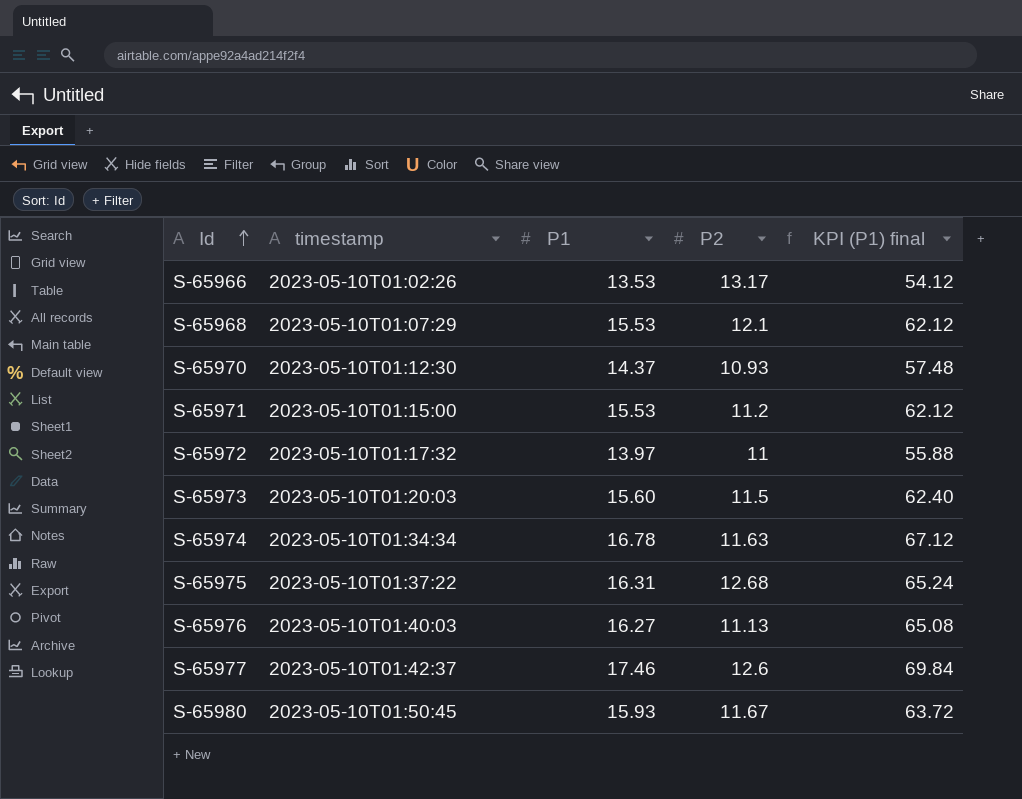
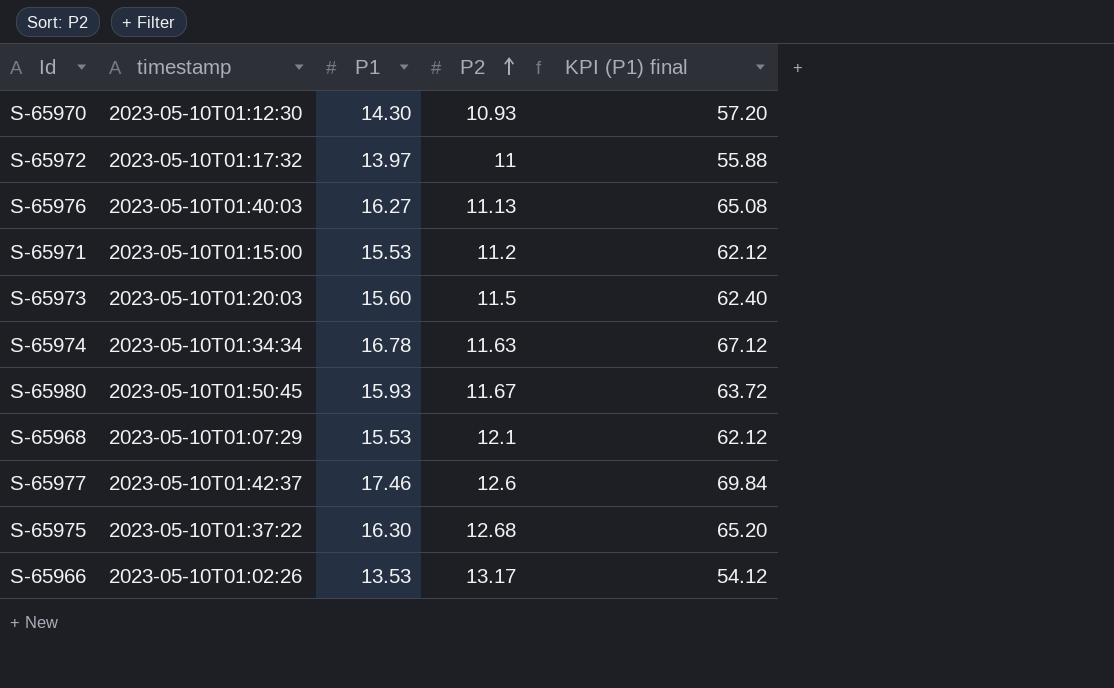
row order: Id ascending -> P2 ascending
S-65970 | P1: 14.37 -> 14.30
S-65970 | KPI (P1) final: 57.48 -> 57.20
S-65975 | P1: 16.31 -> 16.30
S-65975 | KPI (P1) final: 65.24 -> 65.20

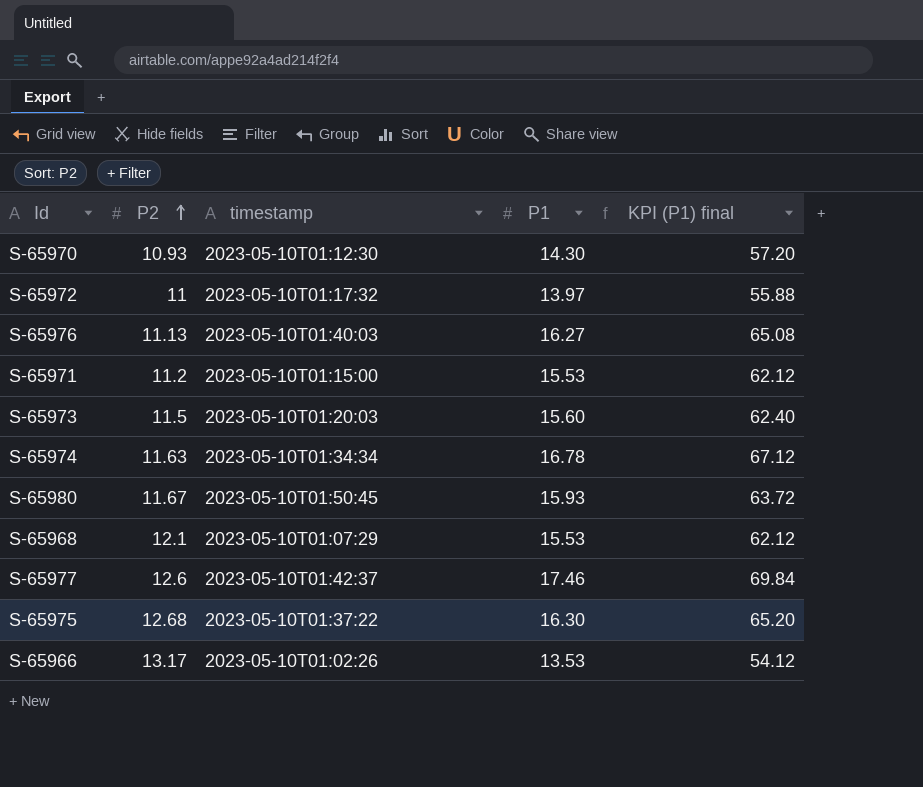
column P2 | position: 4 -> 2

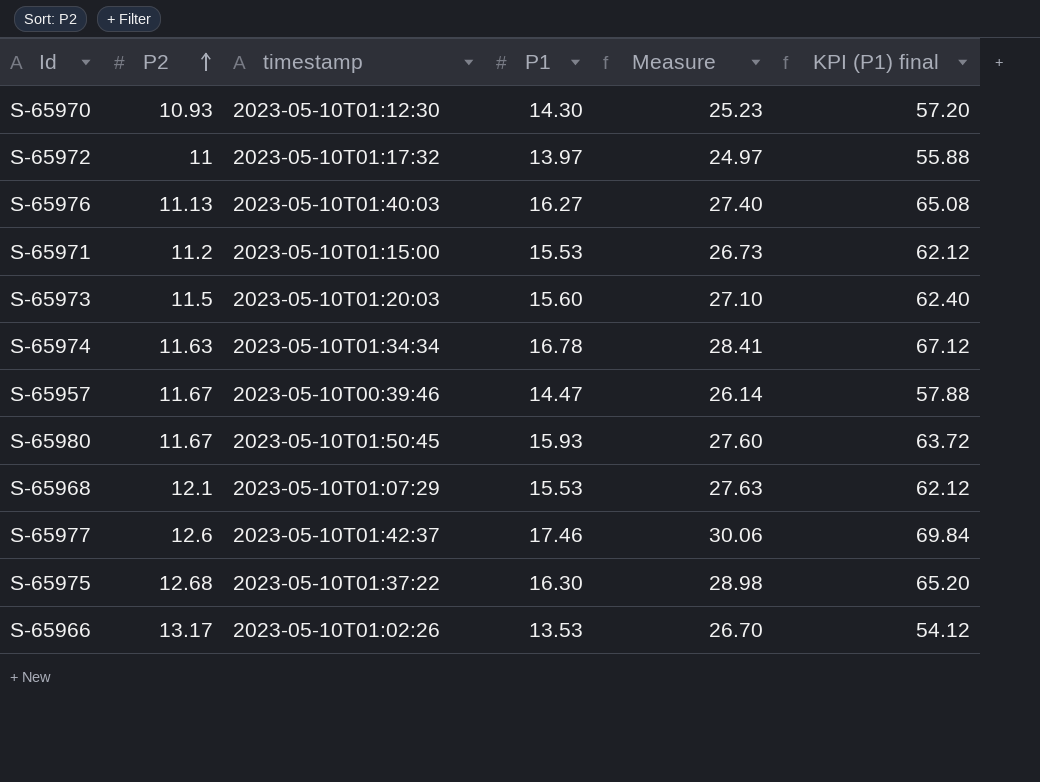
column Measure | formula: none -> [P2] + [P1]
row S-65957: none -> 11.67 | 2023-05-10T00:39:46 | 14.47 | 26.14 | 57.88

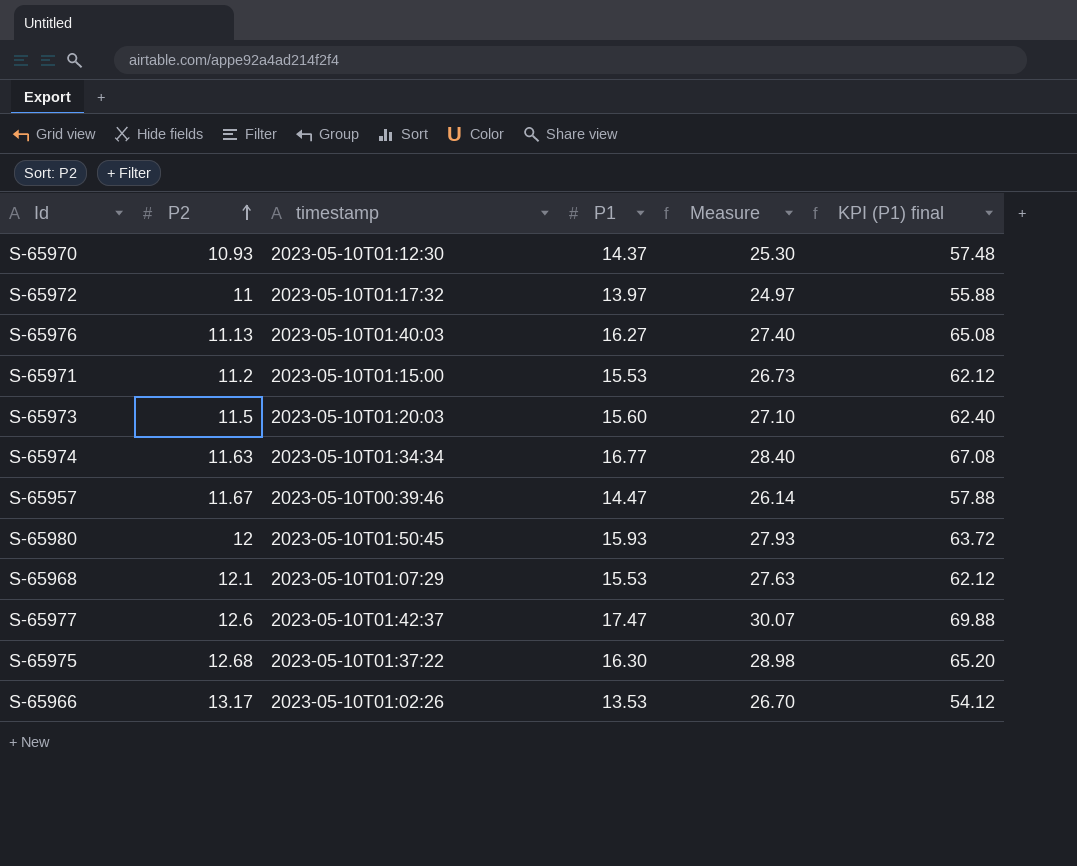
S-65970 | P1: 14.30 -> 14.37
S-65970 | Measure: 25.23 -> 25.30
S-65970 | KPI (P1) final: 57.20 -> 57.48
S-65974 | P1: 16.78 -> 16.77
S-65974 | Measure: 28.41 -> 28.40
S-65974 | KPI (P1) final: 67.12 -> 67.08
S-65980 | P2: 11.67 -> 12
S-65980 | Measure: 27.60 -> 27.93
S-65977 | P1: 17.46 -> 17.47
S-65977 | Measure: 30.06 -> 30.07
S-65977 | KPI (P1) final: 69.84 -> 69.88

